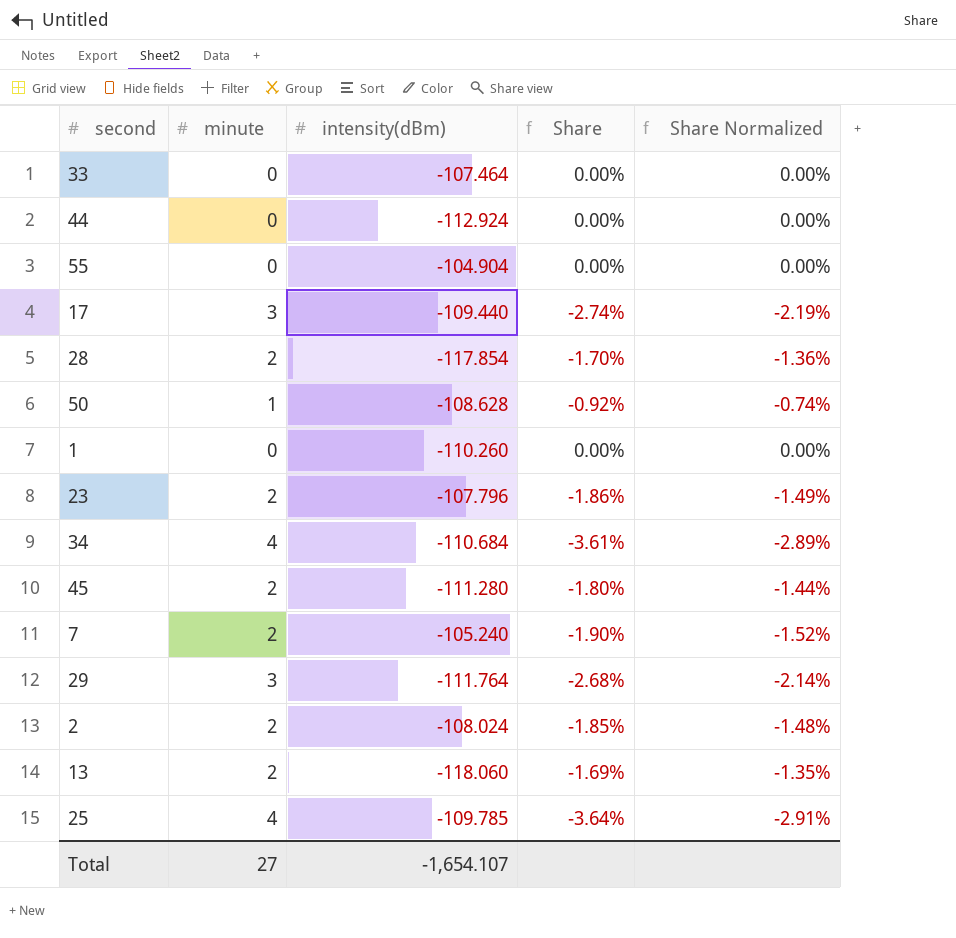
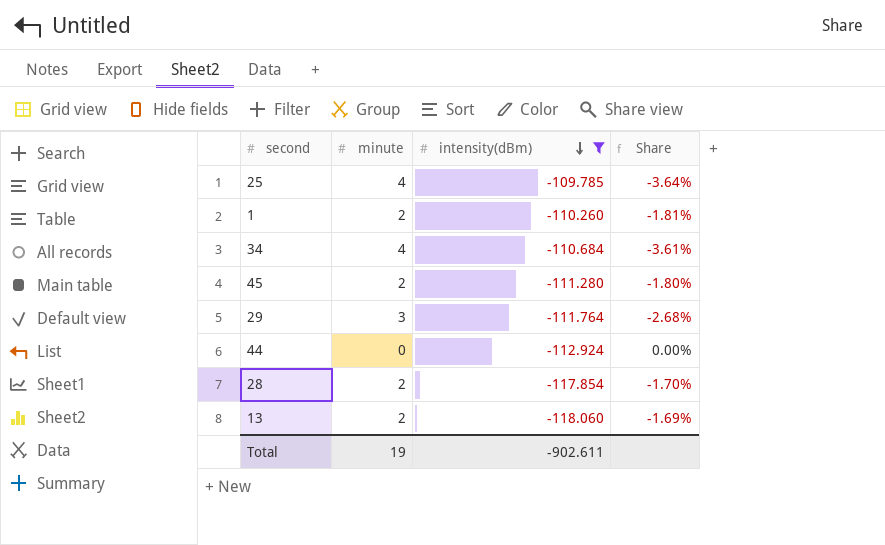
filter: none -> intensity(dBm) <= -109.785
row order: none -> intensity(dBm) descending
column Share Normalized | formula: [Share] * 0.8 -> none
1 | minute: 0 -> 2
1 | Share: 0.00% -> -1.81%
Total | minute: 27 -> 19
Total | intensity(dBm): -1,654.107 -> -902.611

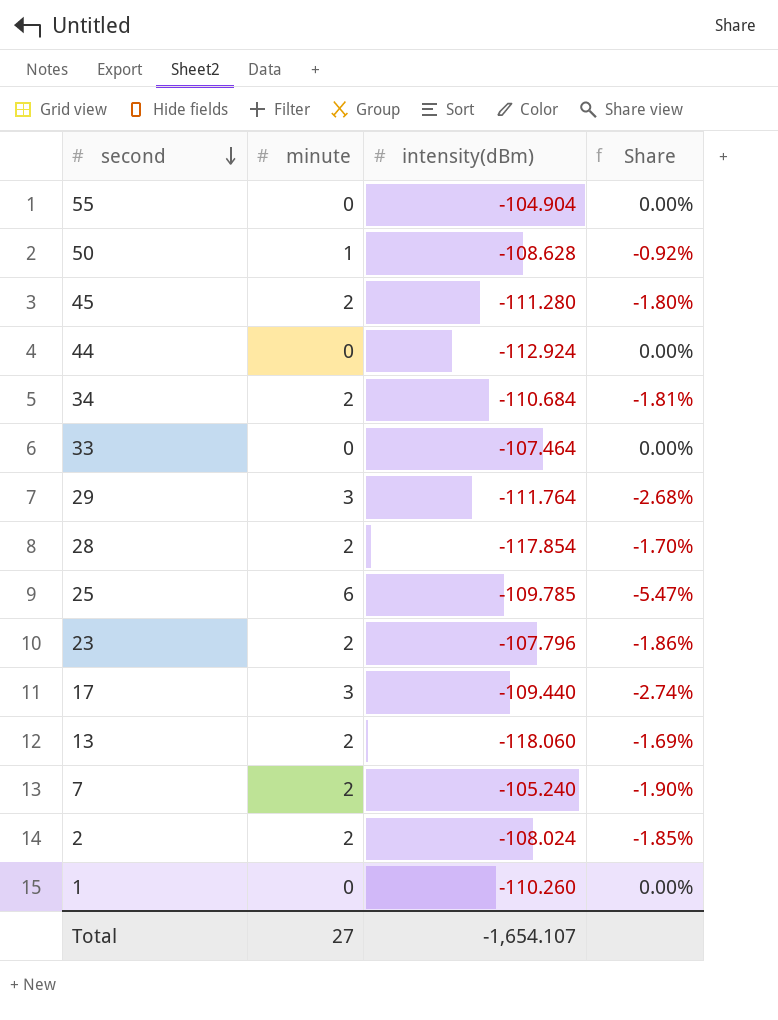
filter: intensity(dBm) <= -109.785 -> none
row order: intensity(dBm) descending -> second descending
34 | minute: 4 -> 2
34 | Share: -3.61% -> -1.81%
25 | minute: 4 -> 6
25 | Share: -3.64% -> -5.47%
1 | minute: 2 -> 0
1 | Share: -1.81% -> 0.00%
Total | minute: 19 -> 27
Total | intensity(dBm): -902.611 -> -1,654.107

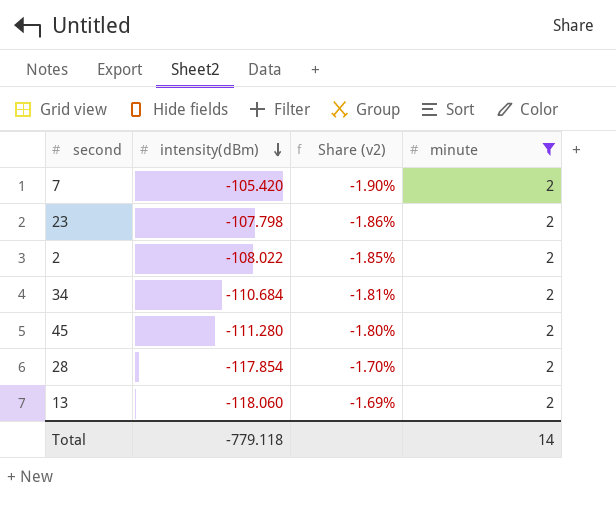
filter: none -> minute = 2
row order: second descending -> intensity(dBm) descending
column name: Share -> Share (v2)
column minute | position: 2 -> 4
7 | intensity(dBm): -105.240 -> -105.420
23 | intensity(dBm): -107.796 -> -107.798
2 | intensity(dBm): -108.024 -> -108.022
Total | intensity(dBm): -1,654.107 -> -779.118
Total | minute: 27 -> 14

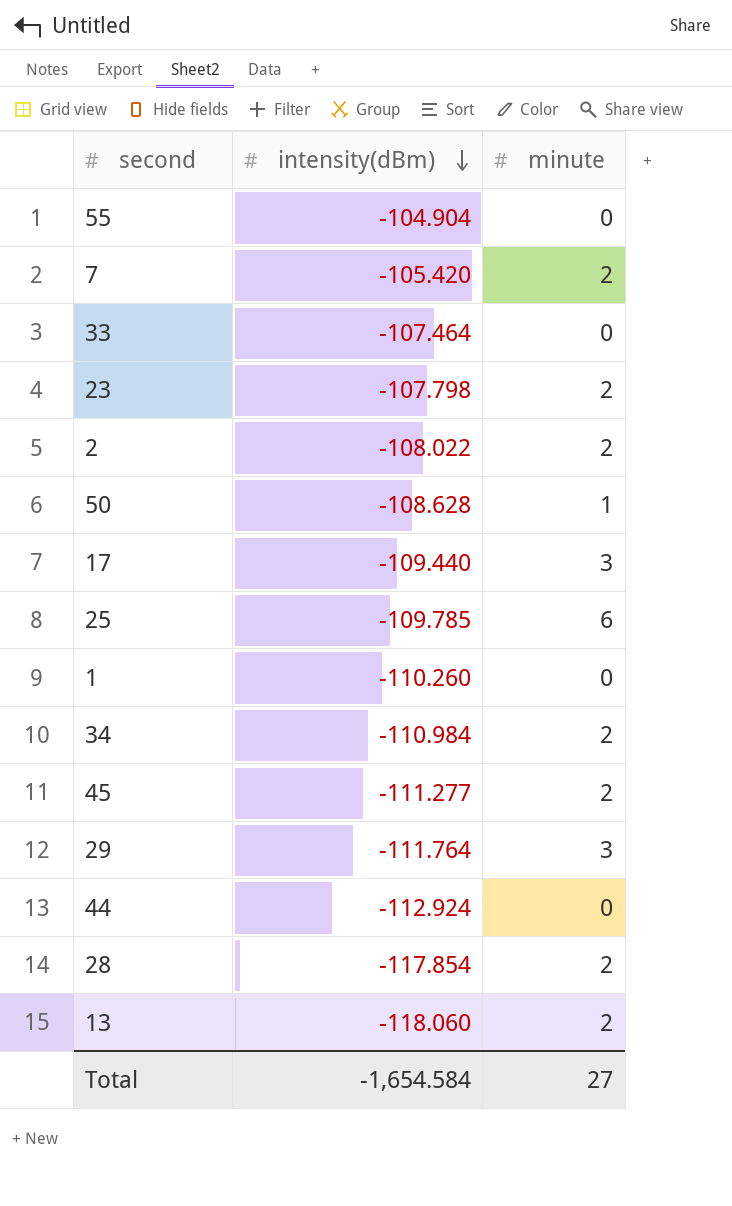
filter: minute = 2 -> none
column Share (v2) | formula: [minute] / [intensity(dBm)] -> none
34 | intensity(dBm): -110.684 -> -110.984
45 | intensity(dBm): -111.280 -> -111.277
Total | intensity(dBm): -779.118 -> -1,654.584
Total | minute: 14 -> 27

